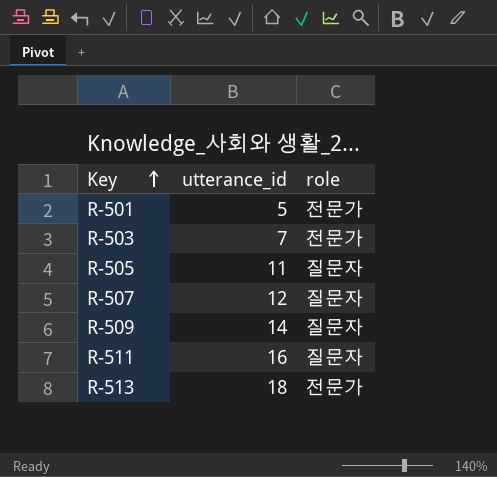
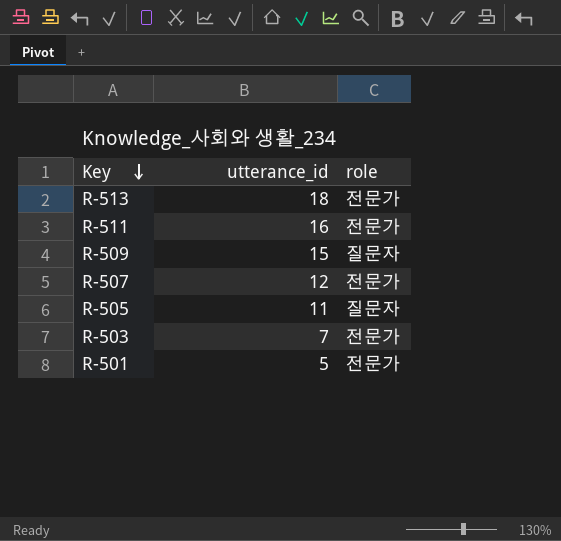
row order: Key ascending -> Key descending
R-511 | role: 질문자 -> 전문가
R-509 | utterance_id: 14 -> 15
R-507 | role: 질문자 -> 전문가

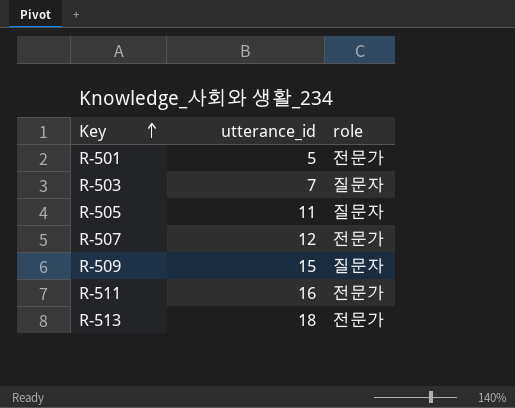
row order: Key descending -> Key ascending
R-503 | role: 전문가 -> 질문자

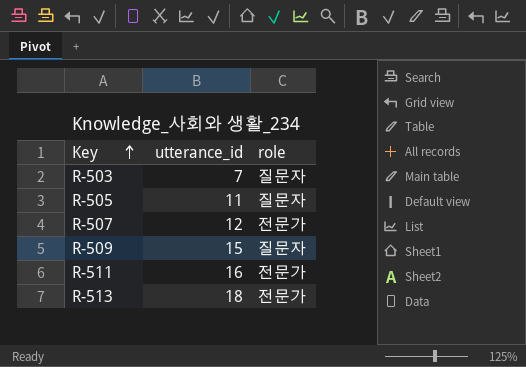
row R-501: 5 | 전문가 -> none

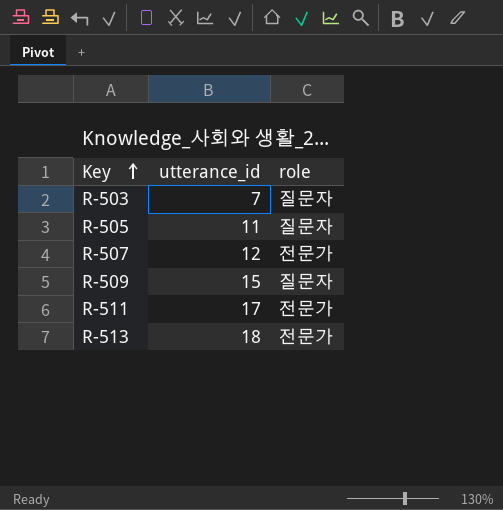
R-511 | utterance_id: 16 -> 17

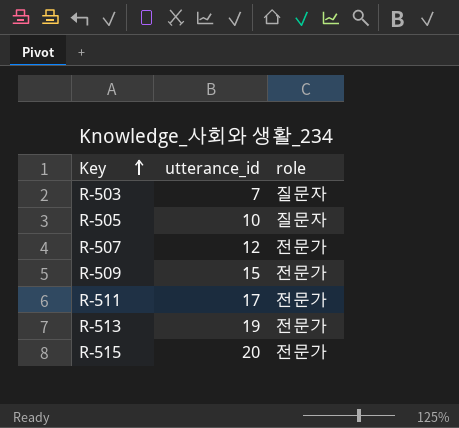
R-505 | utterance_id: 11 -> 10
R-509 | role: 질문자 -> 전문가
R-513 | utterance_id: 18 -> 19
row R-515: none -> 20 | 전문가

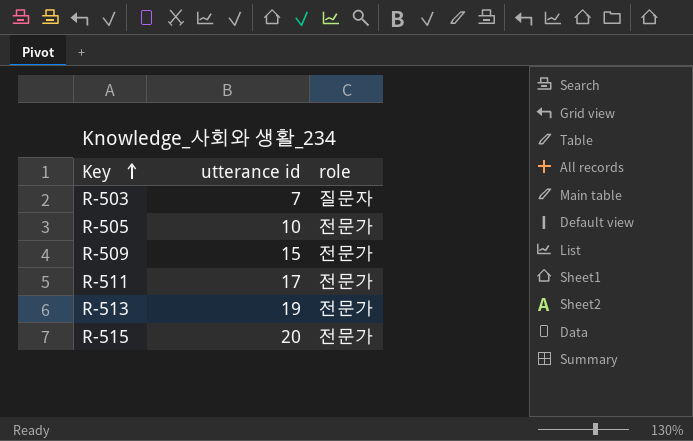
column name: utterance_id -> utterance id
row R-507: 12 | 전문가 -> none
R-505 | role: 질문자 -> 전문가

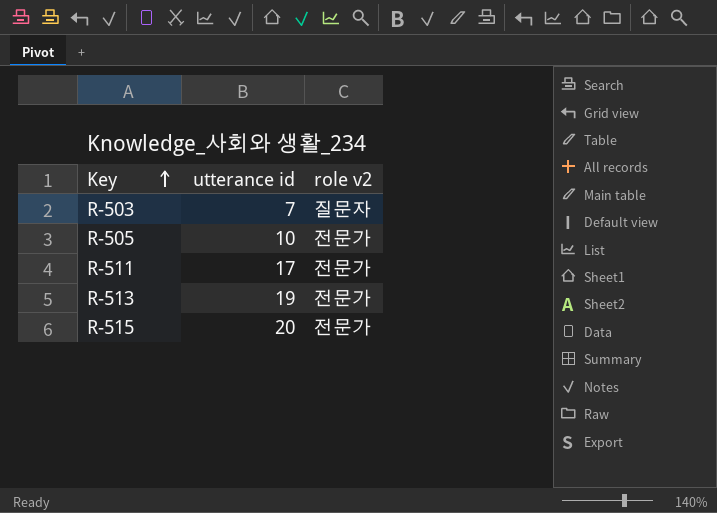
column name: role -> role v2
row R-509: 15 | 전문가 -> none

